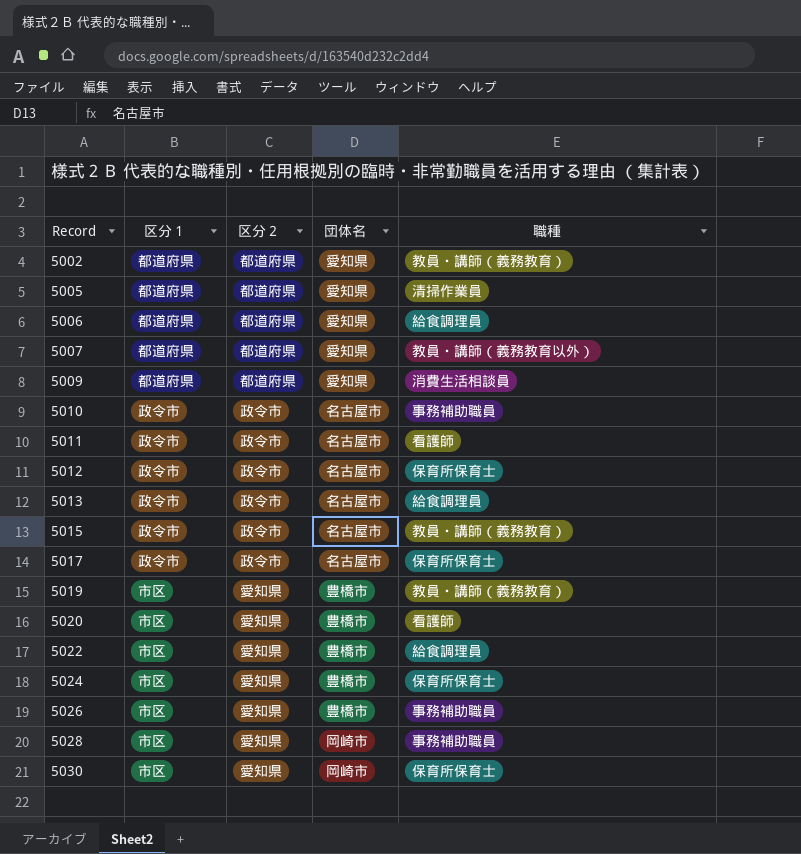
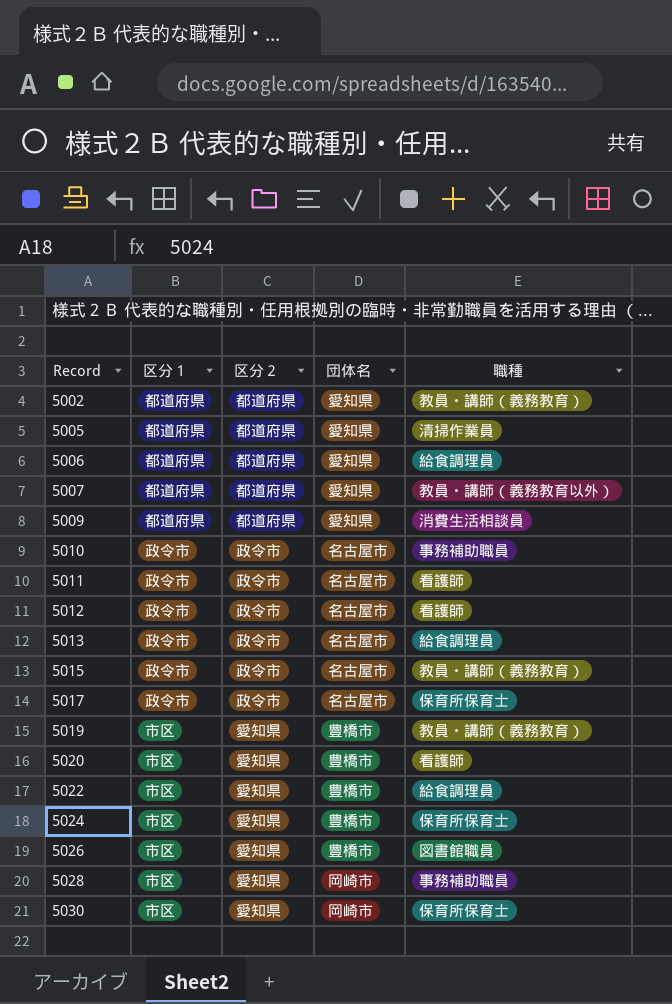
5012 | 職種: 保育所保育士 -> 看護師
5026 | 職種: 事務補助職員 -> 図書館職員

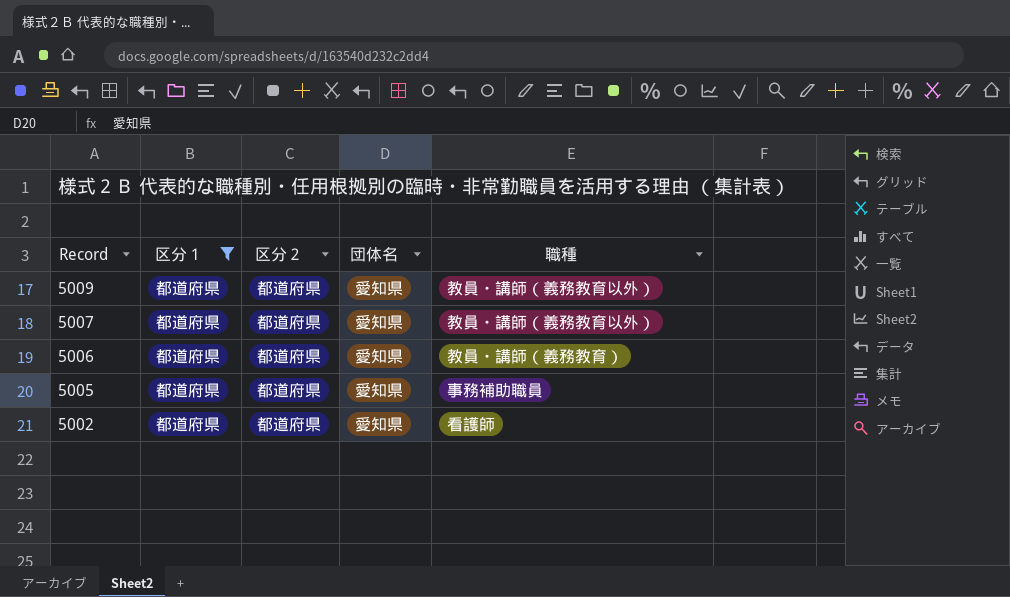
filter: none -> 区分１ = 都道府県
row order: Record ascending -> Record descending
5009 | 職種: 消費生活相談員 -> 教員・講師（義務教育以外）
5006 | 職種: 給食調理員 -> 教員・講師（義務教育）
5005 | 職種: 清掃作業員 -> 事務補助職員
5002 | 職種: 教員・講師（義務教育） -> 看護師

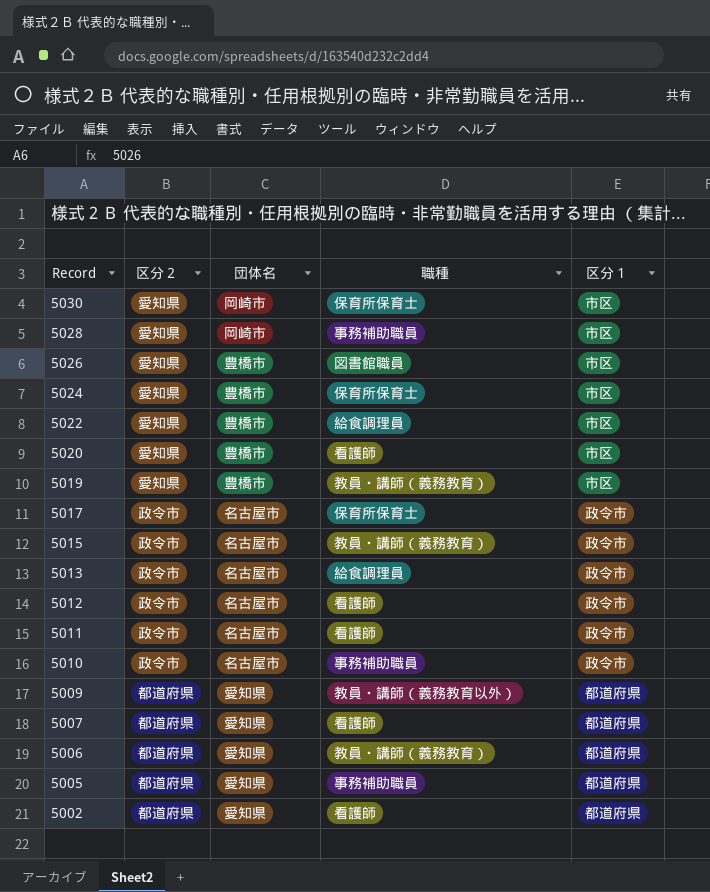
filter: 区分１ = 都道府県 -> none
column 区分１ | position: 2 -> 5
5007 | 職種: 教員・講師（義務教育以外） -> 看護師

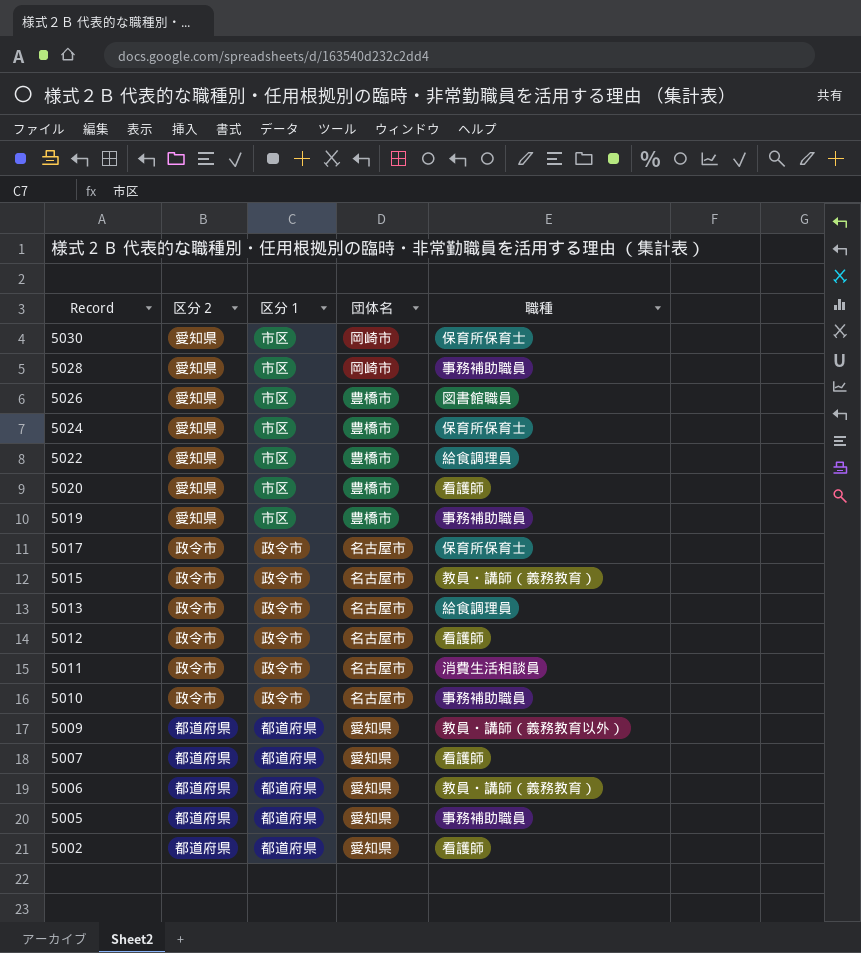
column 区分１ | position: 5 -> 3
5019 | 職種: 教員・講師（義務教育） -> 事務補助職員
5011 | 職種: 看護師 -> 消費生活相談員

